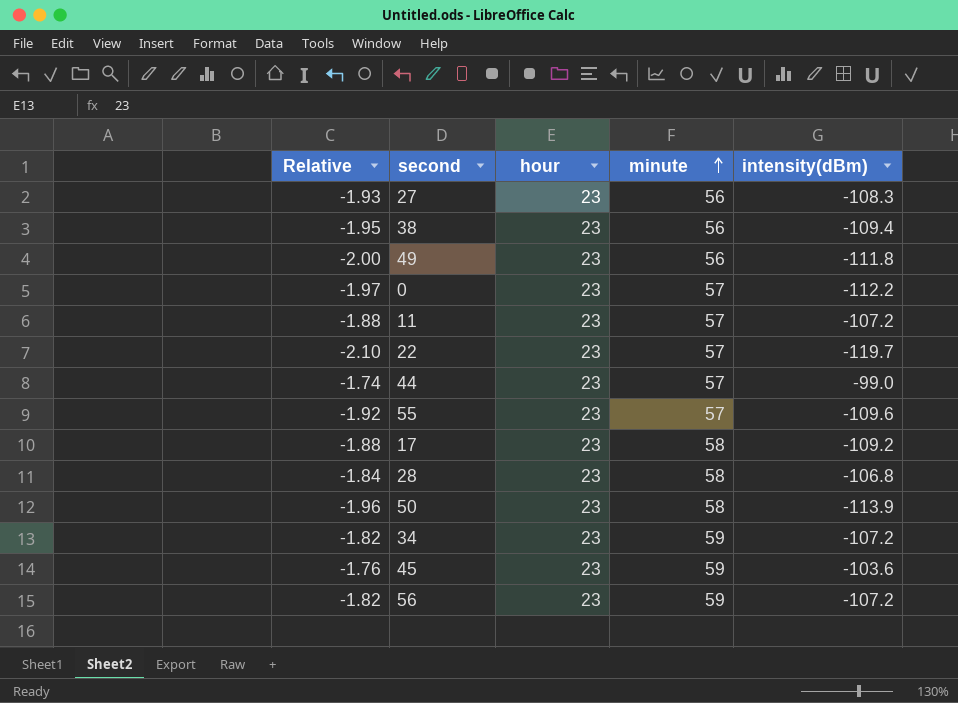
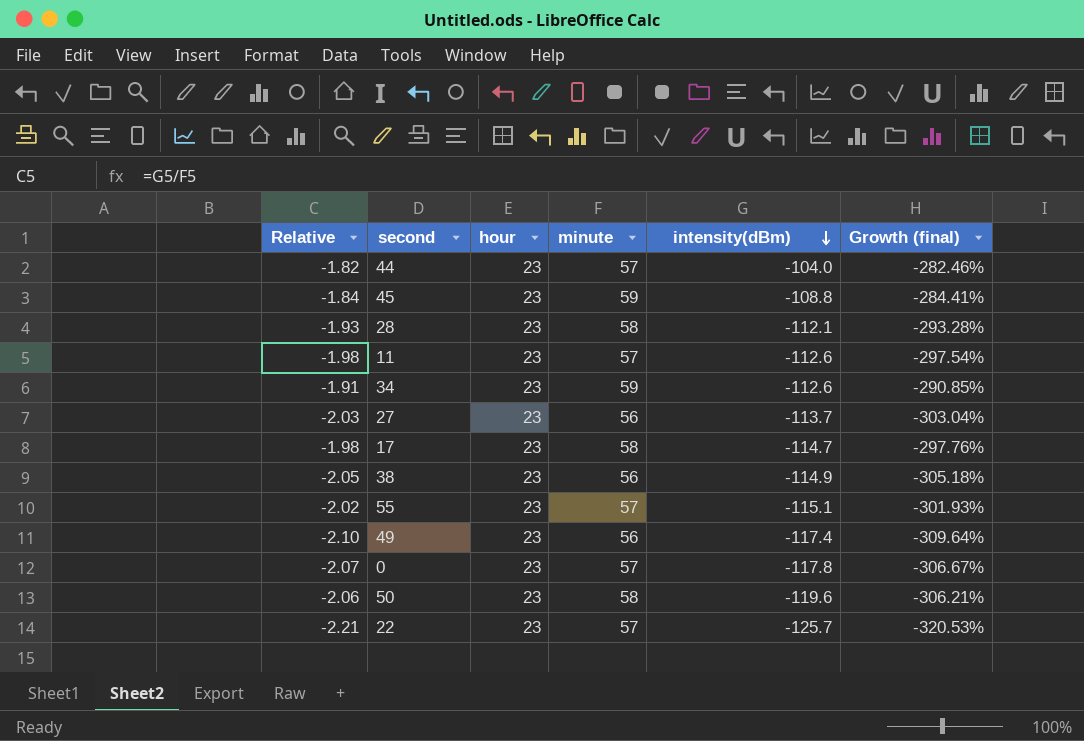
row order: minute ascending -> intensity(dBm) descending
column Growth (final) | formula: none -> ([intensity(dBm)] - [minute]) / [minute]
row 56: -1.82 | 23 | 59 | -107.2 -> none
44 | Relative: -1.74 -> -1.82
44 | intensity(dBm): -99.0 -> -104.0
45 | Relative: -1.76 -> -1.84
45 | intensity(dBm): -103.6 -> -108.8
28 | Relative: -1.84 -> -1.93
28 | intensity(dBm): -106.8 -> -112.1
11 | Relative: -1.88 -> -1.98
11 | intensity(dBm): -107.2 -> -112.6
34 | Relative: -1.82 -> -1.91
34 | intensity(dBm): -107.2 -> -112.6
27 | Relative: -1.93 -> -2.03
27 | intensity(dBm): -108.3 -> -113.7
17 | Relative: -1.88 -> -1.98
17 | intensity(dBm): -109.2 -> -114.7
38 | Relative: -1.95 -> -2.05
38 | intensity(dBm): -109.4 -> -114.9
55 | Relative: -1.92 -> -2.02
55 | intensity(dBm): -109.6 -> -115.1
49 | Relative: -2.00 -> -2.10
49 | intensity(dBm): -111.8 -> -117.4
0 | Relative: -1.97 -> -2.07
0 | intensity(dBm): -112.2 -> -117.8
50 | Relative: -1.96 -> -2.06
50 | intensity(dBm): -113.9 -> -119.6
22 | Relative: -2.10 -> -2.21
22 | intensity(dBm): -119.7 -> -125.7

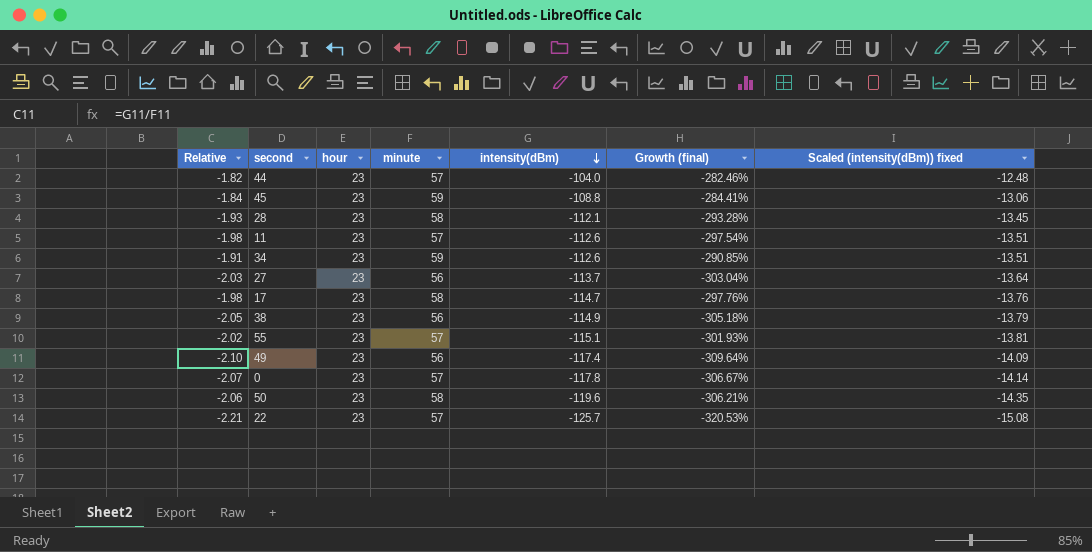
column Scaled (intensity(dBm)) fixed | formula: none -> [intensity(dBm)] * 0.12

